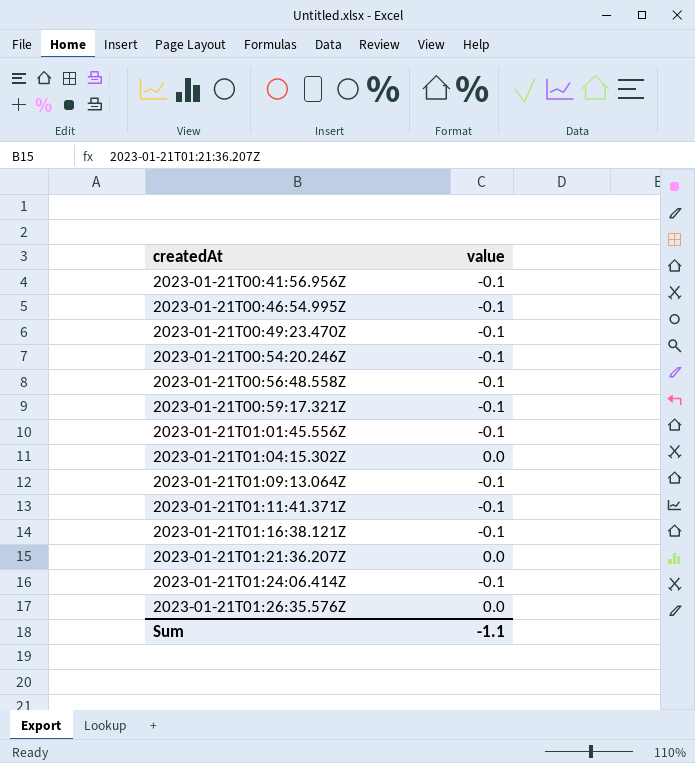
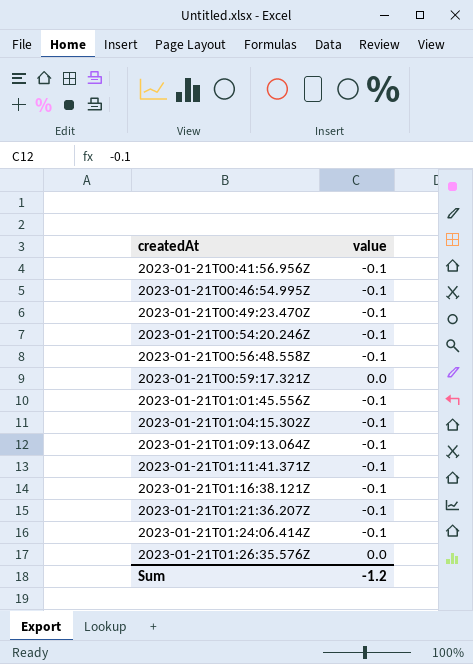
2023-01-21T00:59:17.321Z | value: -0.1 -> 0.0
2023-01-21T01:04:15.302Z | value: 0.0 -> -0.1
2023-01-21T01:21:36.207Z | value: 0.0 -> -0.1
Sum | value: -1.1 -> -1.2

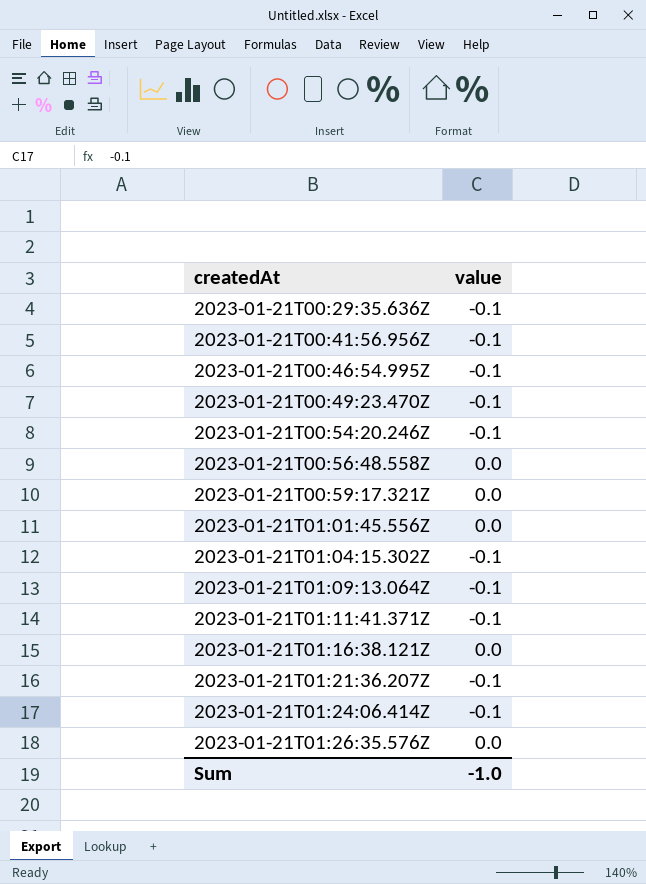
row 2023-01-21T00:29:35.636Z: none -> -0.1
2023-01-21T00:56:48.558Z | value: -0.1 -> 0.0
2023-01-21T01:01:45.556Z | value: -0.1 -> 0.0
2023-01-21T01:16:38.121Z | value: -0.1 -> 0.0
Sum | value: -1.2 -> -1.0

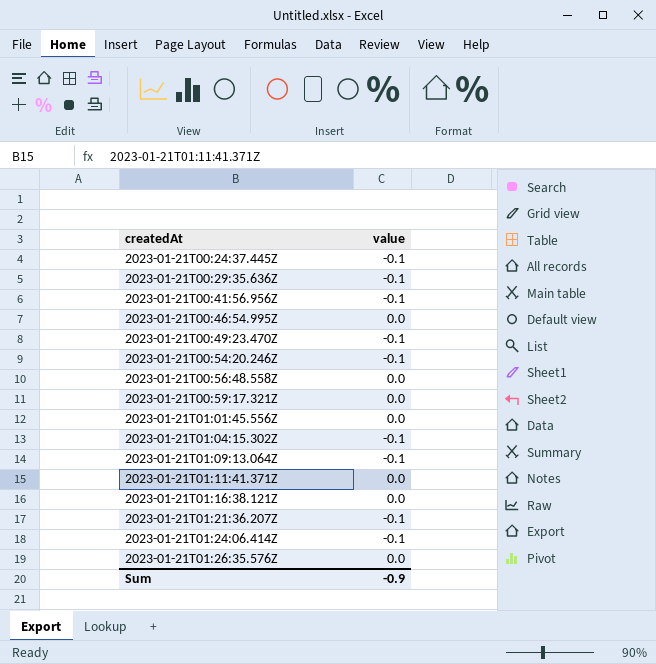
row 2023-01-21T00:24:37.445Z: none -> -0.1
2023-01-21T00:46:54.995Z | value: -0.1 -> 0.0
2023-01-21T01:11:41.371Z | value: -0.1 -> 0.0
Sum | value: -1.0 -> -0.9

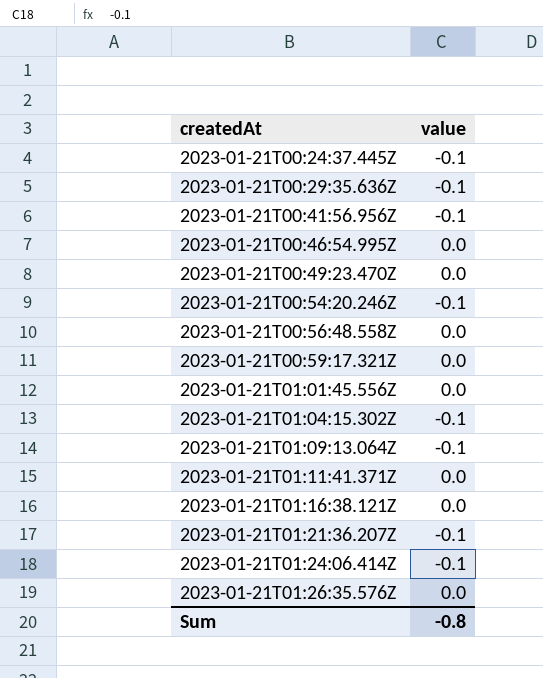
2023-01-21T00:49:23.470Z | value: -0.1 -> 0.0
Sum | value: -0.9 -> -0.8

